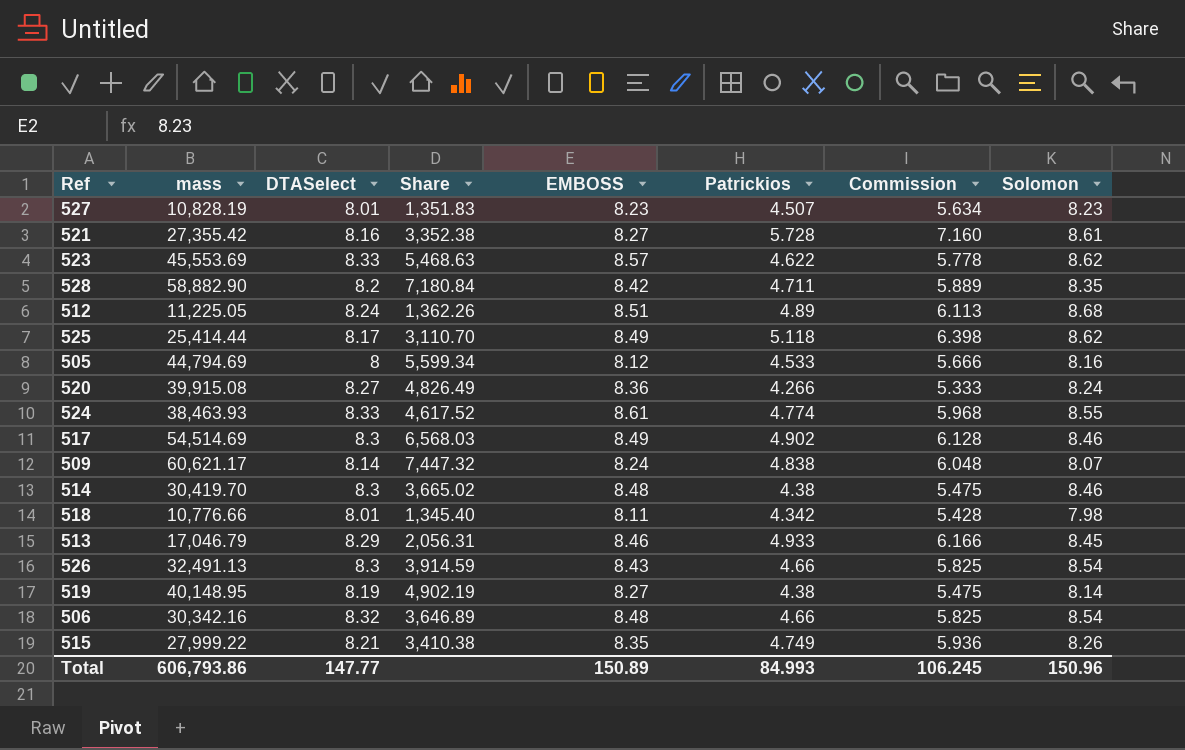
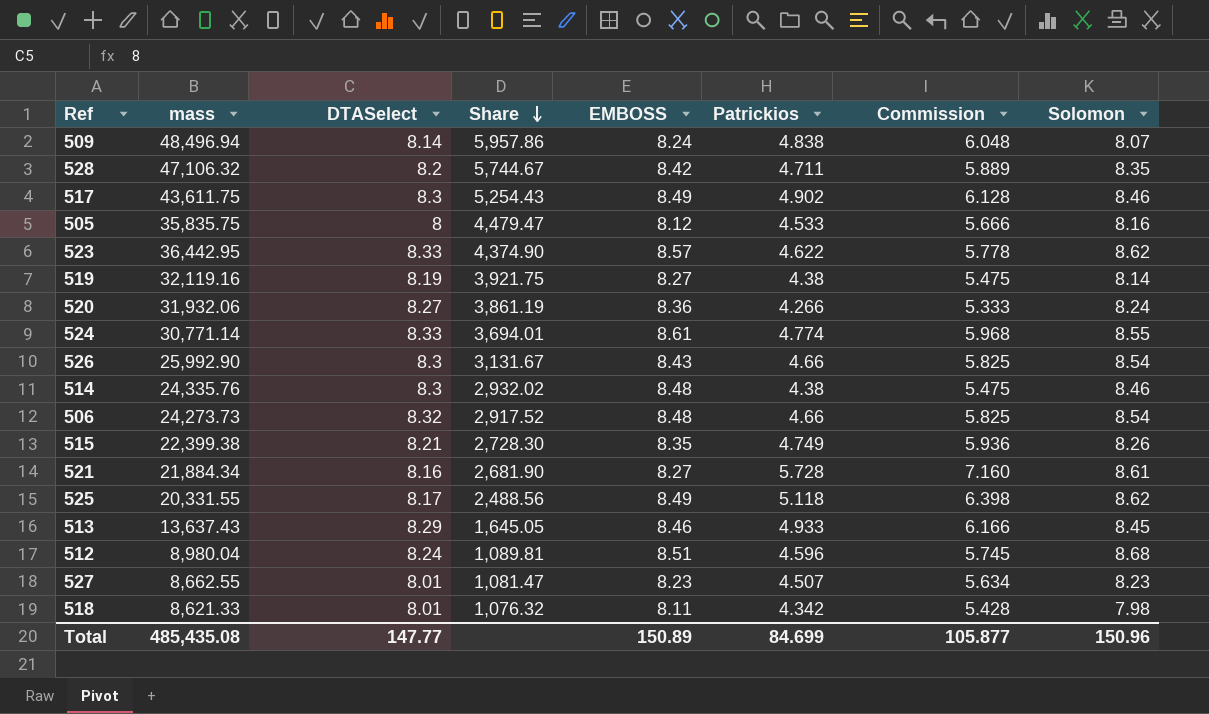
row order: none -> Share descending
509 | mass: 60,621.17 -> 48,496.94
509 | Share: 7,447.32 -> 5,957.86
528 | mass: 58,882.90 -> 47,106.32
528 | Share: 7,180.84 -> 5,744.67
517 | mass: 54,514.69 -> 43,611.75
517 | Share: 6,568.03 -> 5,254.43
505 | mass: 44,794.69 -> 35,835.75
505 | Share: 5,599.34 -> 4,479.47
523 | mass: 45,553.69 -> 36,442.95
523 | Share: 5,468.63 -> 4,374.90
519 | mass: 40,148.95 -> 32,119.16
519 | Share: 4,902.19 -> 3,921.75
520 | mass: 39,915.08 -> 31,932.06
520 | Share: 4,826.49 -> 3,861.19
524 | mass: 38,463.93 -> 30,771.14
524 | Share: 4,617.52 -> 3,694.01
526 | mass: 32,491.13 -> 25,992.90
526 | Share: 3,914.59 -> 3,131.67
514 | mass: 30,419.70 -> 24,335.76
514 | Share: 3,665.02 -> 2,932.02
506 | mass: 30,342.16 -> 24,273.73
506 | Share: 3,646.89 -> 2,917.52
515 | mass: 27,999.22 -> 22,399.38
515 | Share: 3,410.38 -> 2,728.30
521 | mass: 27,355.42 -> 21,884.34
521 | Share: 3,352.38 -> 2,681.90
525 | mass: 25,414.44 -> 20,331.55
525 | Share: 3,110.70 -> 2,488.56
513 | mass: 17,046.79 -> 13,637.43
513 | Share: 2,056.31 -> 1,645.05
512 | mass: 11,225.05 -> 8,980.04
512 | Share: 1,362.26 -> 1,089.81
512 | Patrickios: 4.89 -> 4.596
512 | Commission: 6.113 -> 5.745
527 | mass: 10,828.19 -> 8,662.55
527 | Share: 1,351.83 -> 1,081.47
518 | mass: 10,776.66 -> 8,621.33
518 | Share: 1,345.40 -> 1,076.32
Total | mass: 606,793.86 -> 485,435.08
Total | Patrickios: 84.993 -> 84.699
Total | Commission: 106.245 -> 105.877

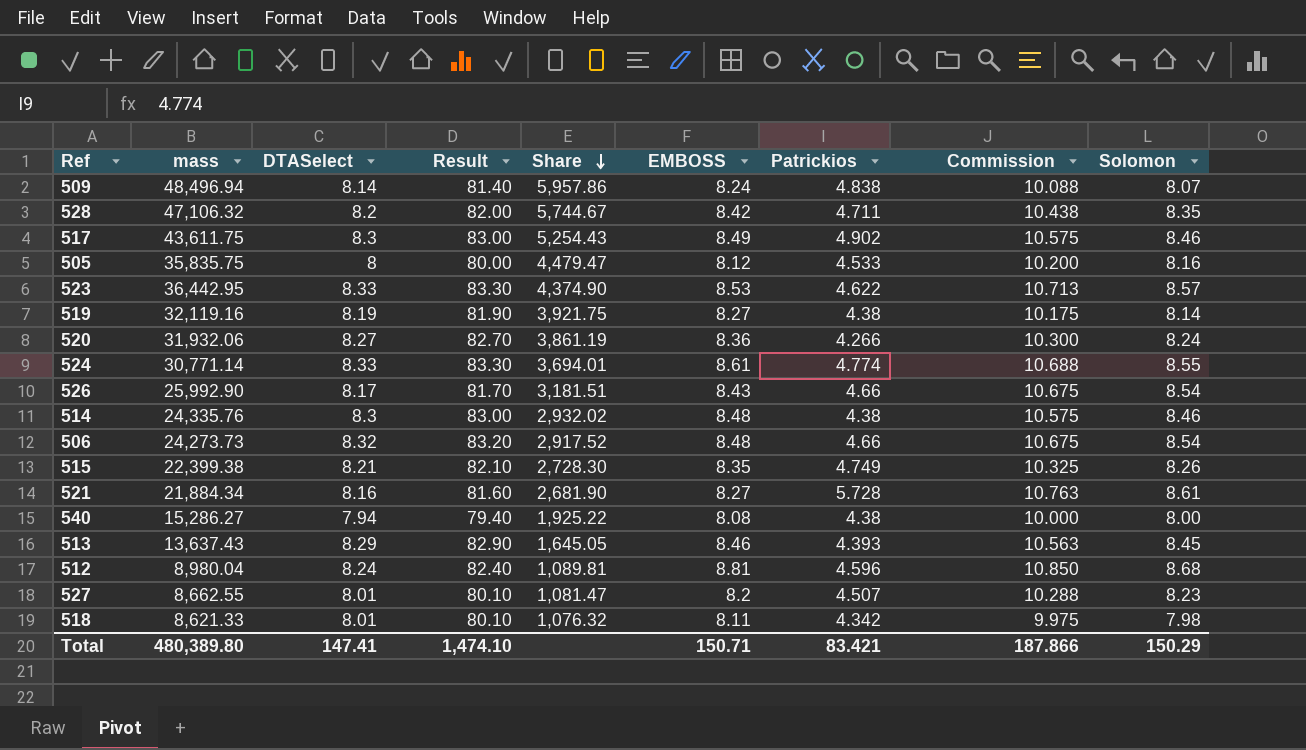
column Result | formula: none -> [DTASelect] * 10
column Commission | formula: [Patrickios] * 1.25 -> [Solomon] * 1.25
row 525: 20,331.55 | 8.17 | 2,488.56 | 8.49 | 5.118 | 6.398 | 8.62 -> none
523 | EMBOSS: 8.57 -> 8.53
523 | Solomon: 8.62 -> 8.57
526 | DTASelect: 8.3 -> 8.17
526 | Share: 3,131.67 -> 3,181.51
row 540: none -> 15,286.27 | 7.94 | 79.40 | 1,925.22 | 8.08 | 4.38 | 10.000 | 8.00
513 | Patrickios: 4.933 -> 4.393
512 | EMBOSS: 8.51 -> 8.81
527 | EMBOSS: 8.23 -> 8.2
Total | mass: 485,435.08 -> 480,389.80
Total | DTASelect: 147.77 -> 147.41
Total | EMBOSS: 150.89 -> 150.71
Total | Patrickios: 84.699 -> 83.421
Total | Commission: 105.877 -> 187.866
Total | Solomon: 150.96 -> 150.29

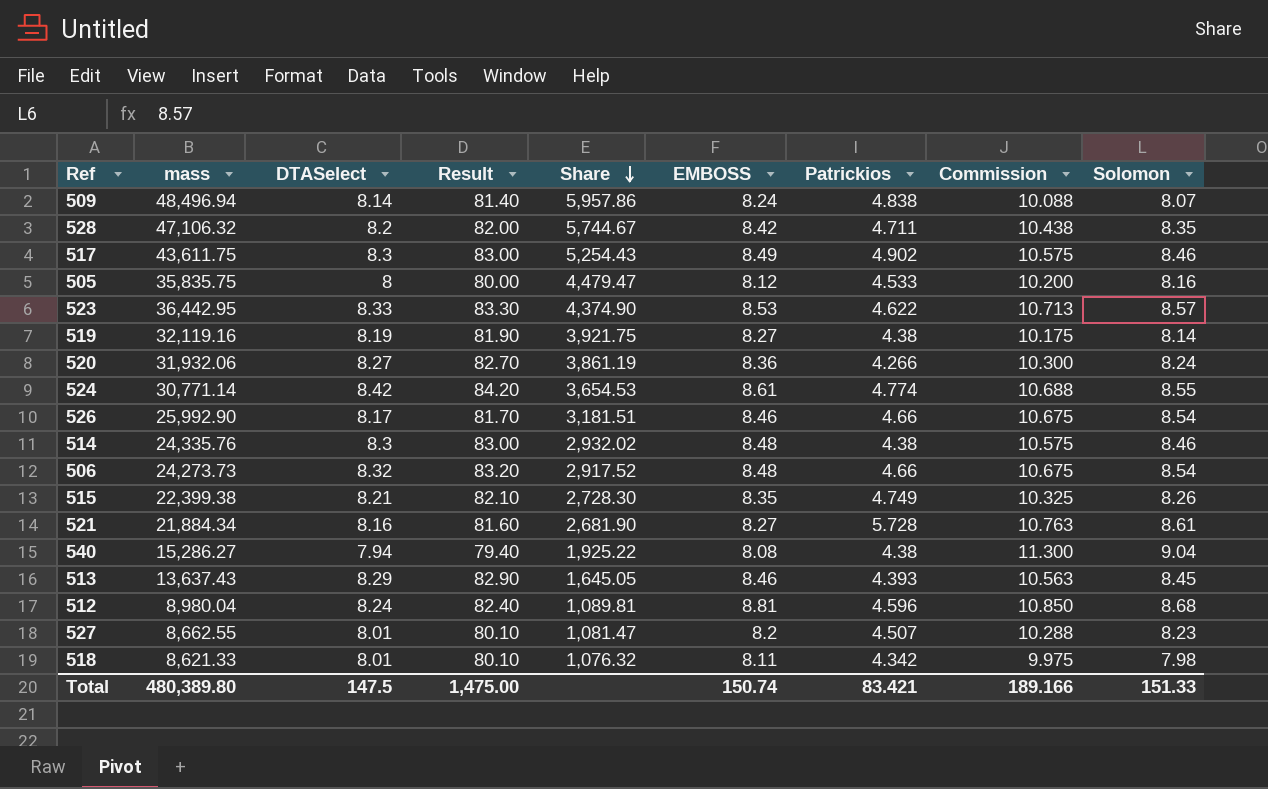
524 | DTASelect: 8.33 -> 8.42
524 | Result: 83.30 -> 84.20
524 | Share: 3,694.01 -> 3,654.53
526 | EMBOSS: 8.43 -> 8.46
540 | Commission: 10.000 -> 11.300
540 | Solomon: 8.00 -> 9.04
Total | DTASelect: 147.41 -> 147.5
Total | Result: 1,474.10 -> 1,475.00
Total | EMBOSS: 150.71 -> 150.74
Total | Commission: 187.866 -> 189.166
Total | Solomon: 150.29 -> 151.33

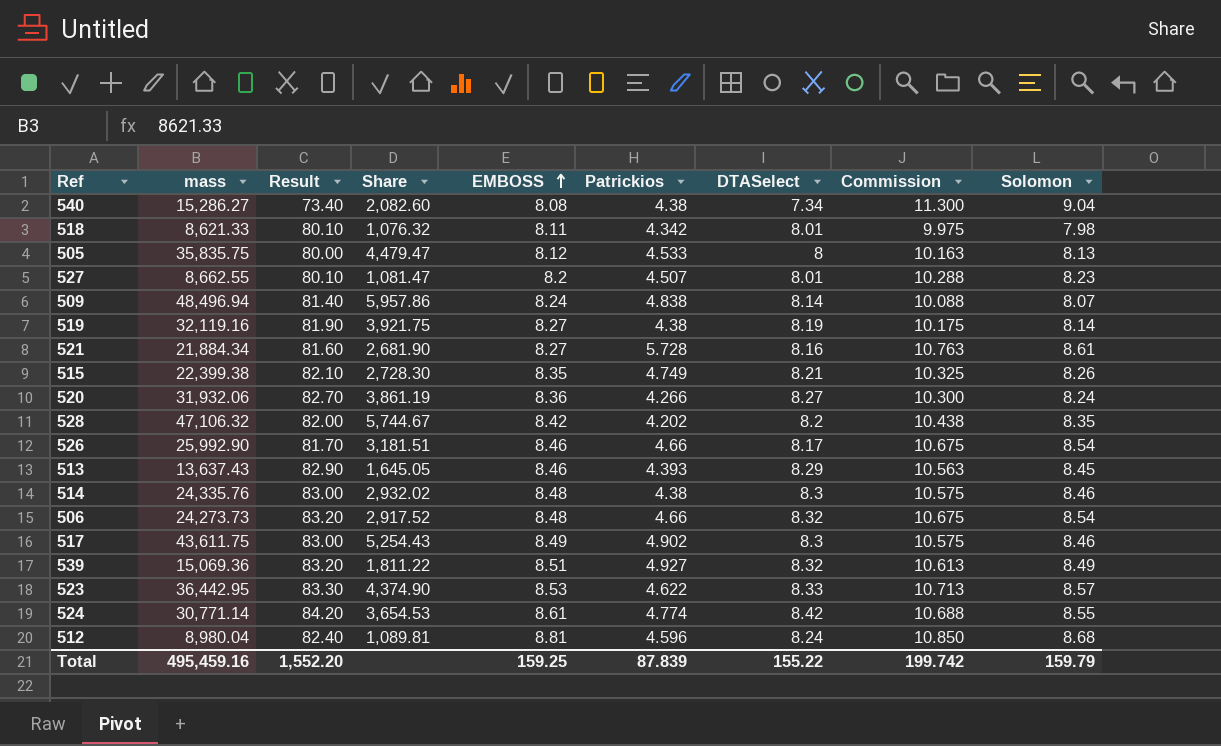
row order: Share descending -> EMBOSS ascending
column DTASelect | position: 3 -> 7
540 | Result: 79.40 -> 73.40
540 | Share: 1,925.22 -> 2,082.60
540 | DTASelect: 7.94 -> 7.34
505 | Commission: 10.200 -> 10.163
505 | Solomon: 8.16 -> 8.13
528 | Patrickios: 4.711 -> 4.202
row 539: none -> 15,069.36 | 83.20 | 1,811.22 | 8.51 | 4.927 | 8.32 | 10.613 | 8.49
Total | mass: 480,389.80 -> 495,459.16
Total | Result: 1,475.00 -> 1,552.20
Total | EMBOSS: 150.74 -> 159.25
Total | Patrickios: 83.421 -> 87.839
Total | DTASelect: 147.5 -> 155.22
Total | Commission: 189.166 -> 199.742
Total | Solomon: 151.33 -> 159.79

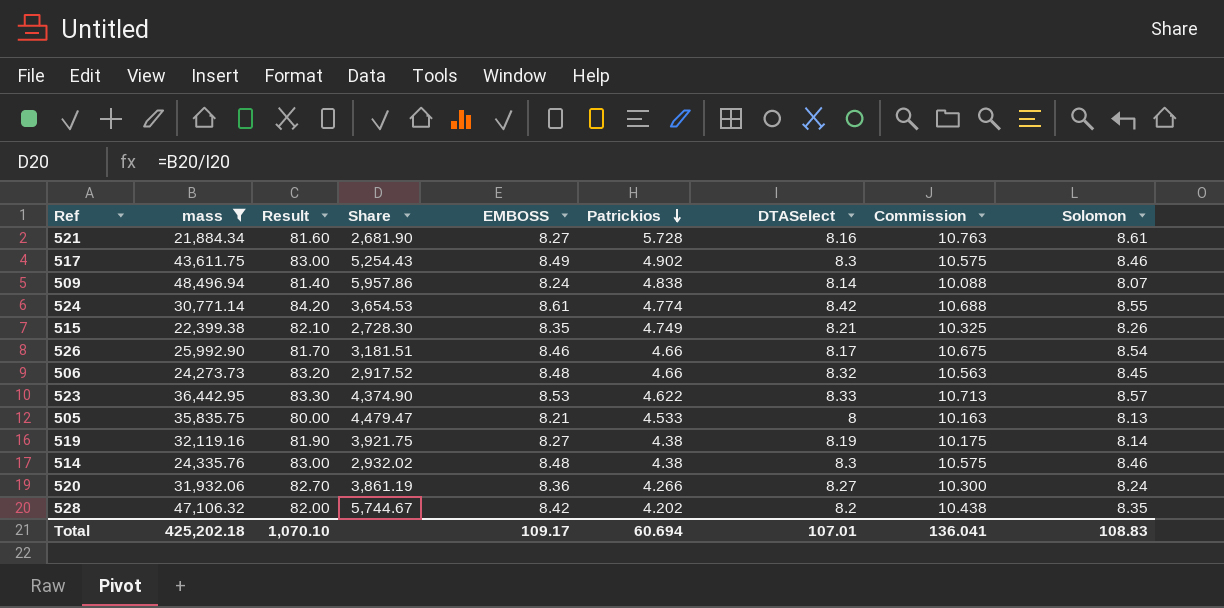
filter: none -> mass >= 21,884.34
row order: EMBOSS ascending -> Patrickios descending
506 | Commission: 10.675 -> 10.563
506 | Solomon: 8.54 -> 8.45
505 | EMBOSS: 8.12 -> 8.21
Total | mass: 495,459.16 -> 425,202.18
Total | Result: 1,552.20 -> 1,070.10
Total | EMBOSS: 159.25 -> 109.17
Total | Patrickios: 87.839 -> 60.694
Total | DTASelect: 155.22 -> 107.01
Total | Commission: 199.742 -> 136.041
Total | Solomon: 159.79 -> 108.83

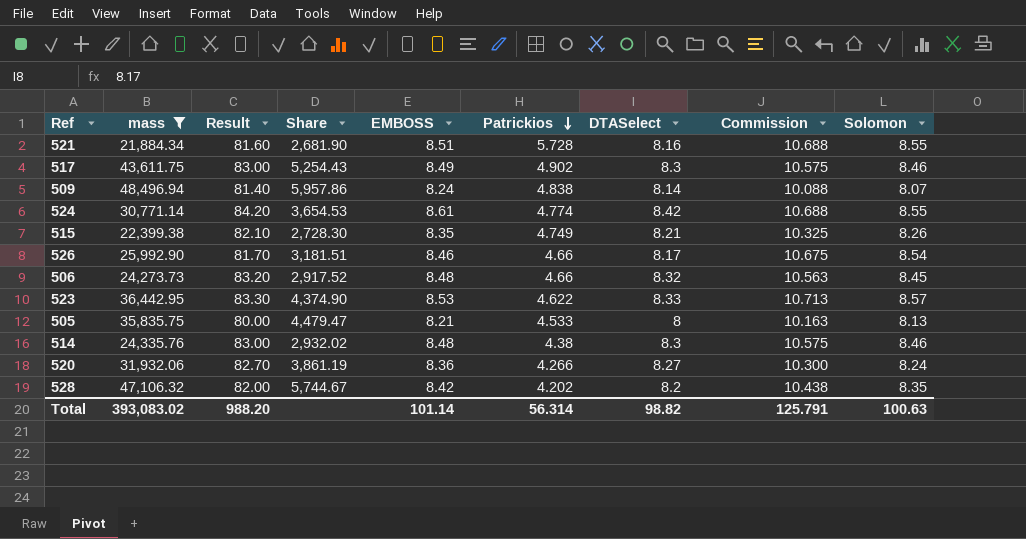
row 519: 32,119.16 | 81.90 | 3,921.75 | 8.27 | 4.38 | 8.19 | 10.175 | 8.14 -> none
521 | EMBOSS: 8.27 -> 8.51
521 | Commission: 10.763 -> 10.688
521 | Solomon: 8.61 -> 8.55
Total | mass: 425,202.18 -> 393,083.02
Total | Result: 1,070.10 -> 988.20
Total | EMBOSS: 109.17 -> 101.14
Total | Patrickios: 60.694 -> 56.314
Total | DTASelect: 107.01 -> 98.82
Total | Commission: 136.041 -> 125.791
Total | Solomon: 108.83 -> 100.63

